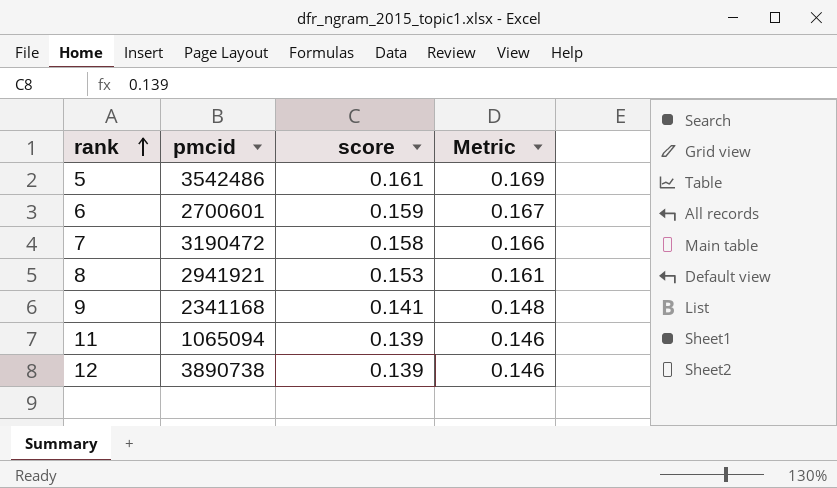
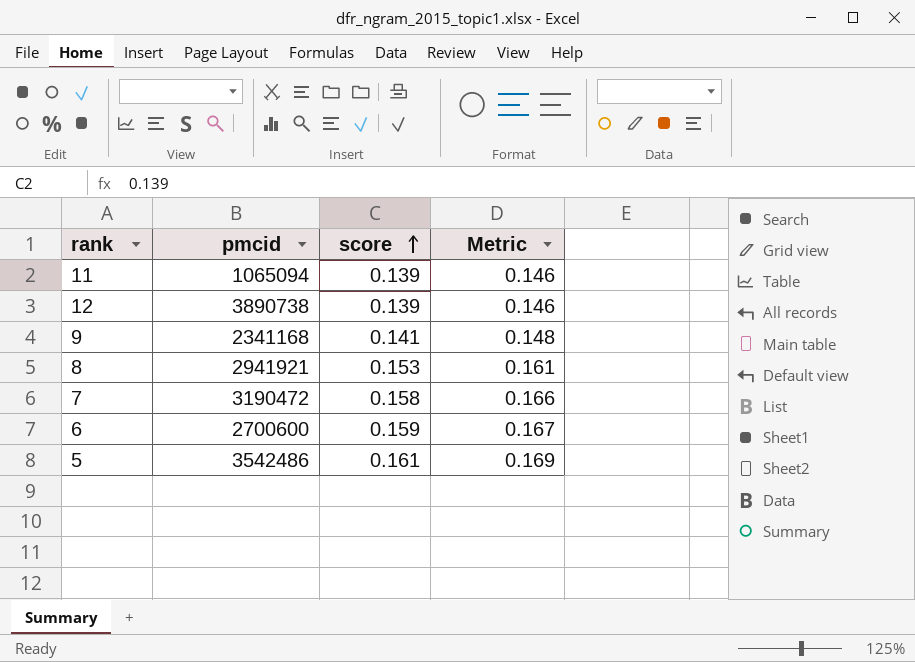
row order: rank ascending -> score ascending
6 | pmcid: 2700601 -> 2700600

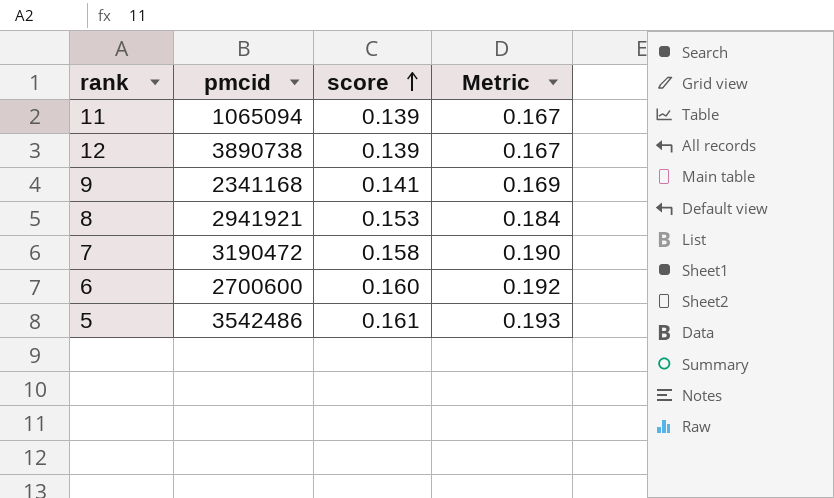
column Metric | formula: [score] * 1.05 -> [score] * 1.2
6 | score: 0.159 -> 0.160

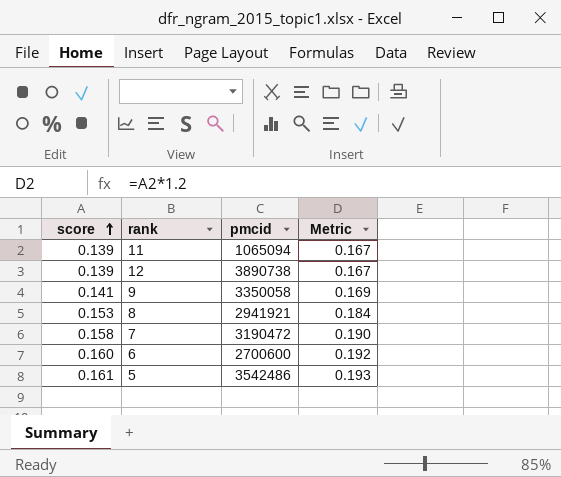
column score | position: 3 -> 1
9 | pmcid: 2341168 -> 3350058

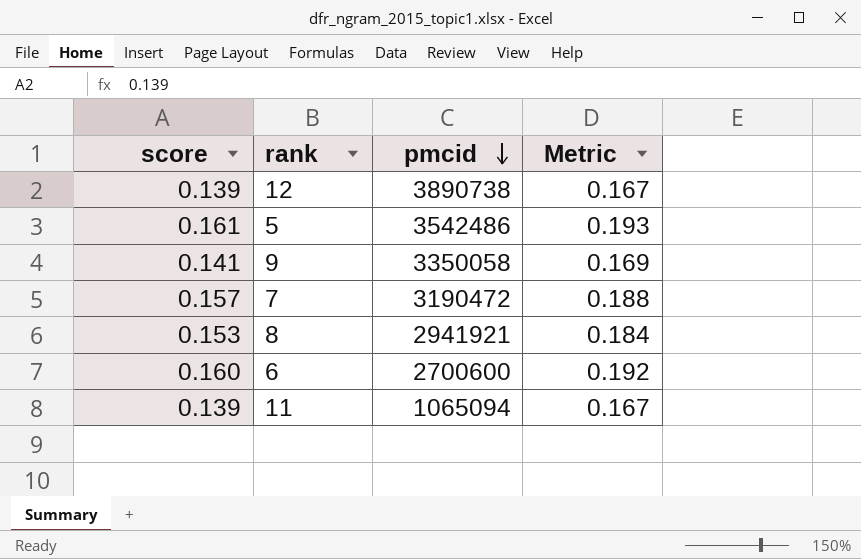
row order: score ascending -> pmcid descending
7 | score: 0.158 -> 0.157
7 | Metric: 0.190 -> 0.188

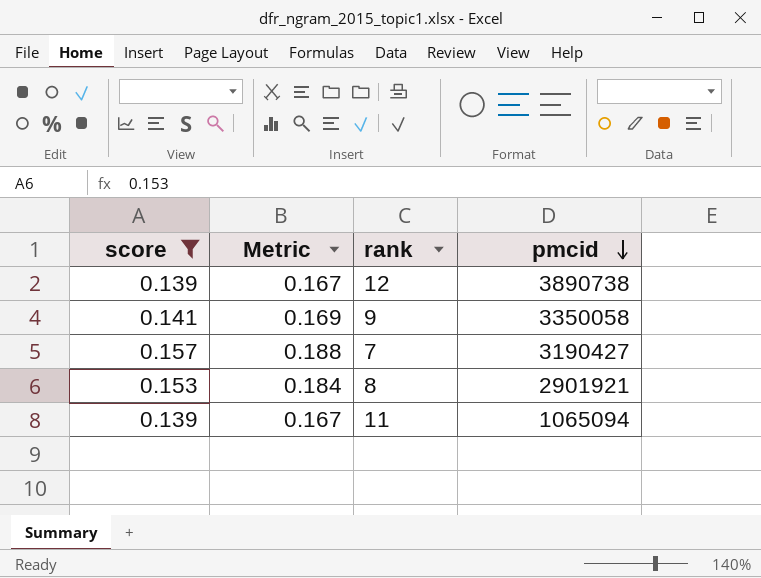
filter: none -> score <= 0.157
column Metric | position: 4 -> 2
7 | pmcid: 3190472 -> 3190427
8 | pmcid: 2941921 -> 2901921

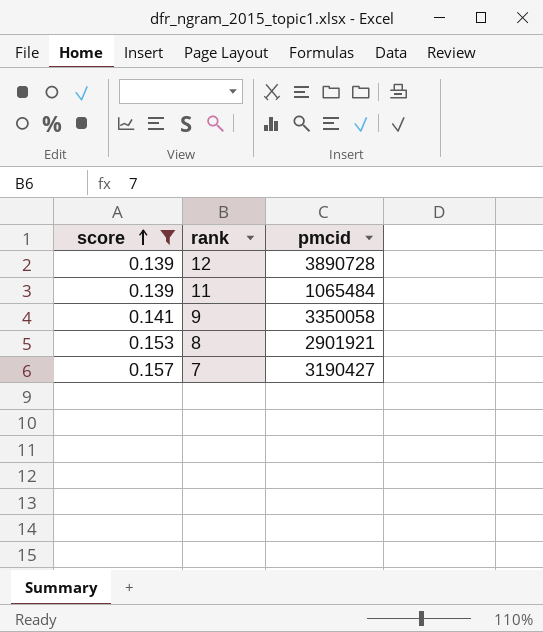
row order: pmcid descending -> score ascending
column Metric | formula: [score] * 1.2 -> none
12 | pmcid: 3890738 -> 3890728
11 | pmcid: 1065094 -> 1065484

